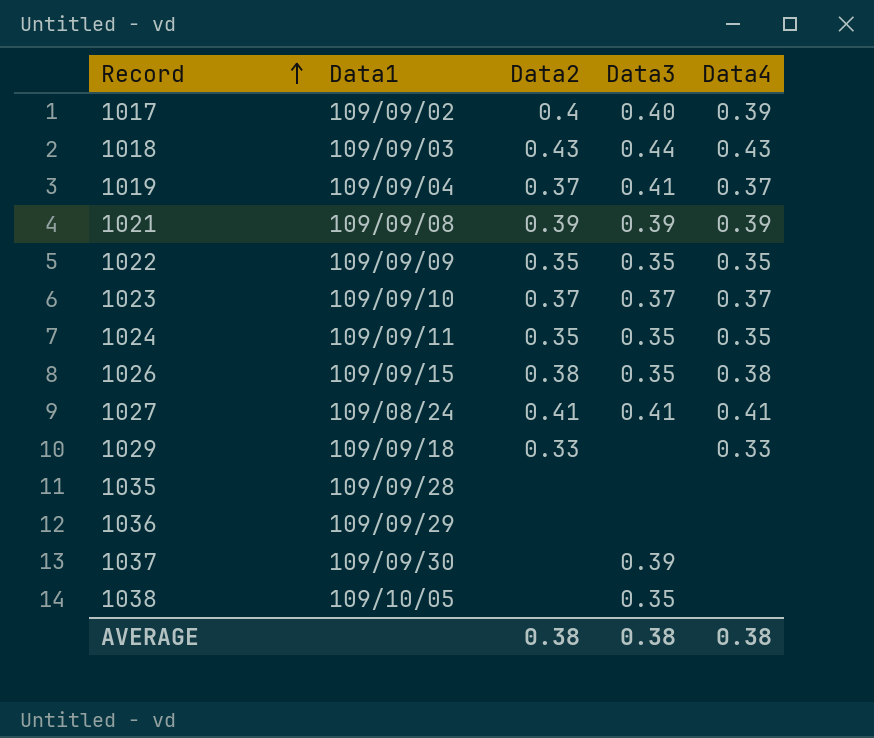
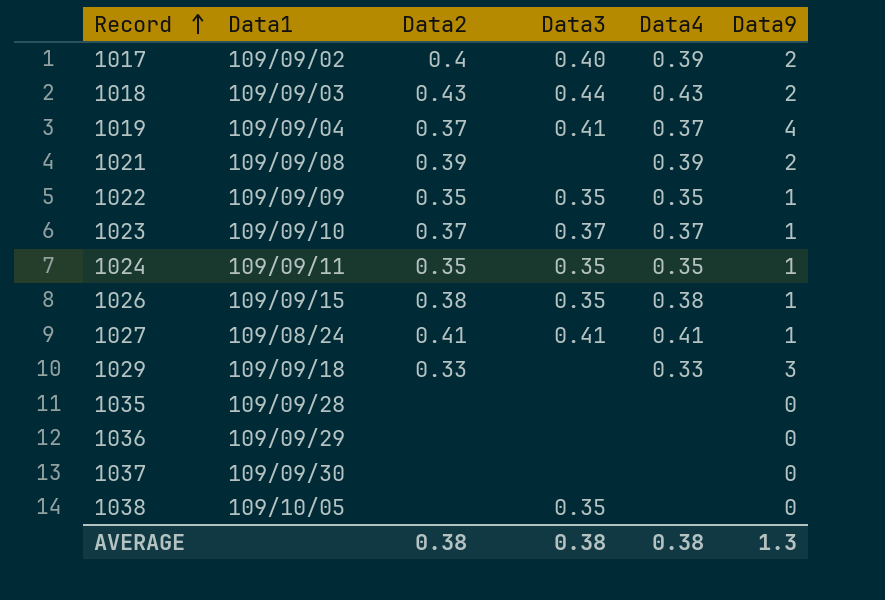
column Data9 | position: none -> 6
1021 | Data3: 0.39 -> none
1037 | Data3: 0.39 -> none

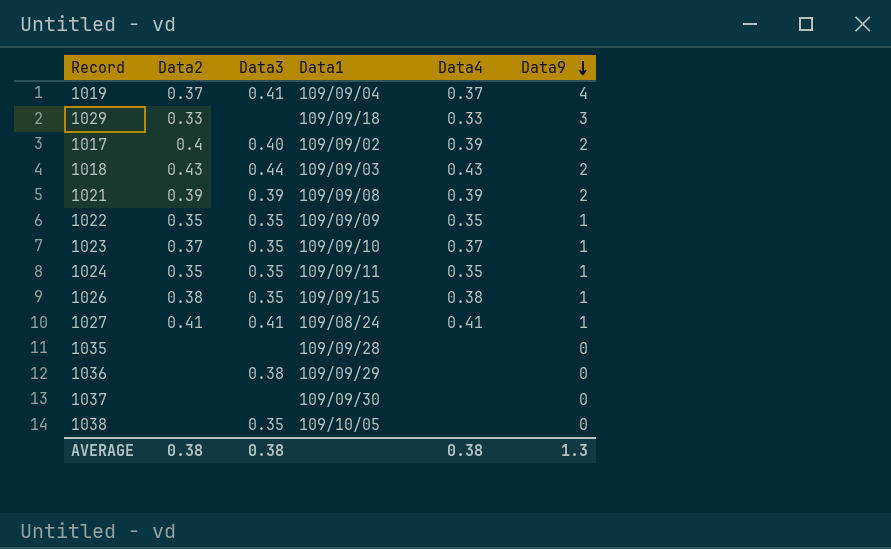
row order: Record ascending -> Data9 descending
column Data1 | position: 2 -> 4
1021 | Data3: none -> 0.39
1023 | Data3: 0.37 -> 0.35
1036 | Data3: none -> 0.38

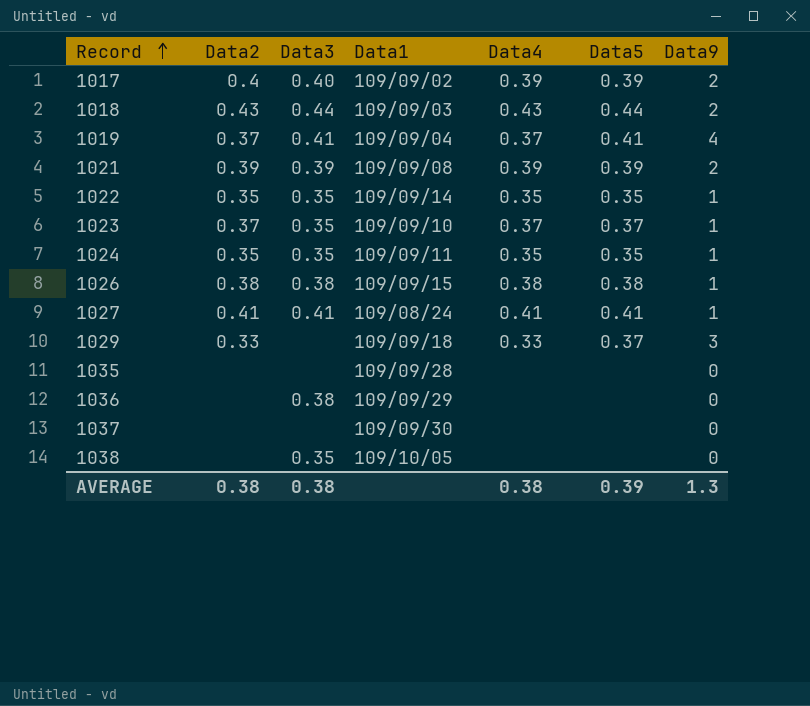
row order: Data9 descending -> Record ascending
column Data5 | position: none -> 6
1022 | Data1: 109/09/09 -> 109/09/14
1026 | Data3: 0.35 -> 0.38

